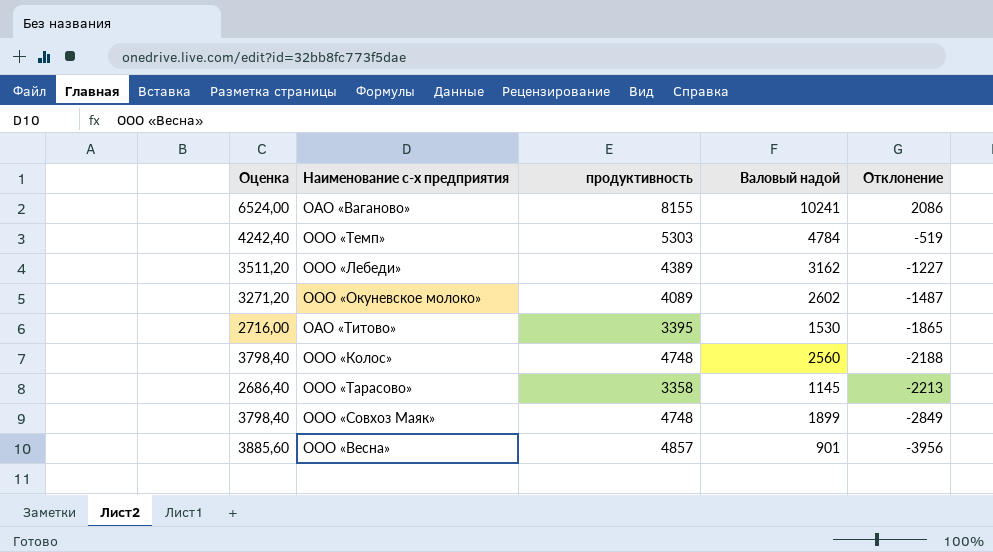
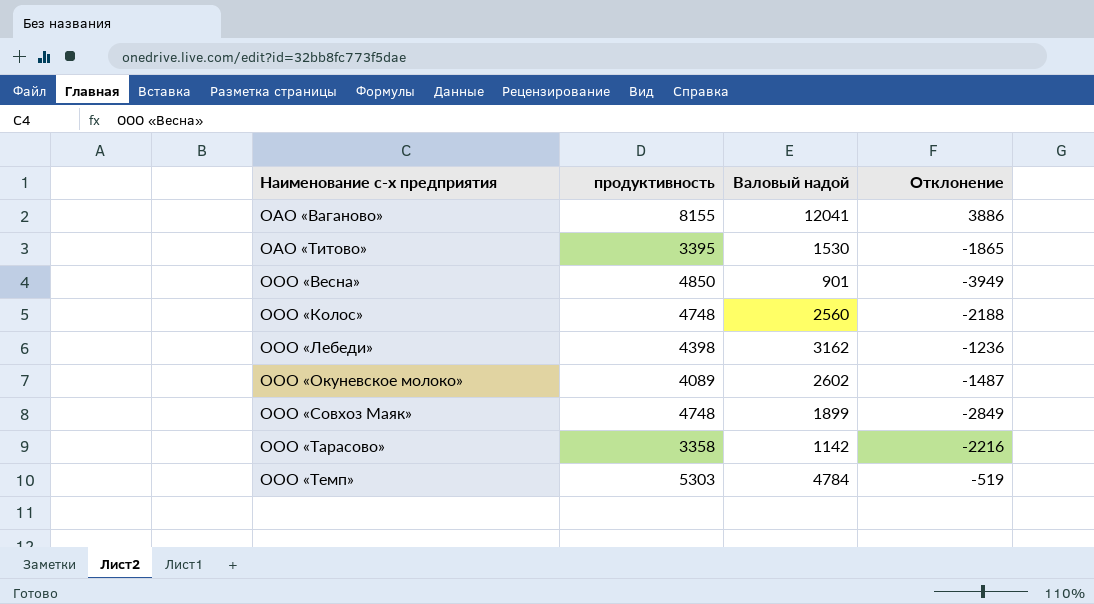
row order: Отклонение descending -> Наименование с-х предприятия ascending
column Оценка | formula: [продуктивность] * 0,8 -> none
ОАО «Ваганово» | Валовый надой: 10241 -> 12041
ОАО «Ваганово» | Отклонение: 2086 -> 3886
ООО «Весна» | продуктивность: 4857 -> 4850
ООО «Весна» | Отклонение: -3956 -> -3949
ООО «Лебеди» | продуктивность: 4389 -> 4398
ООО «Лебеди» | Отклонение: -1227 -> -1236
ООО «Тарасово» | Валовый надой: 1145 -> 1142
ООО «Тарасово» | Отклонение: -2213 -> -2216

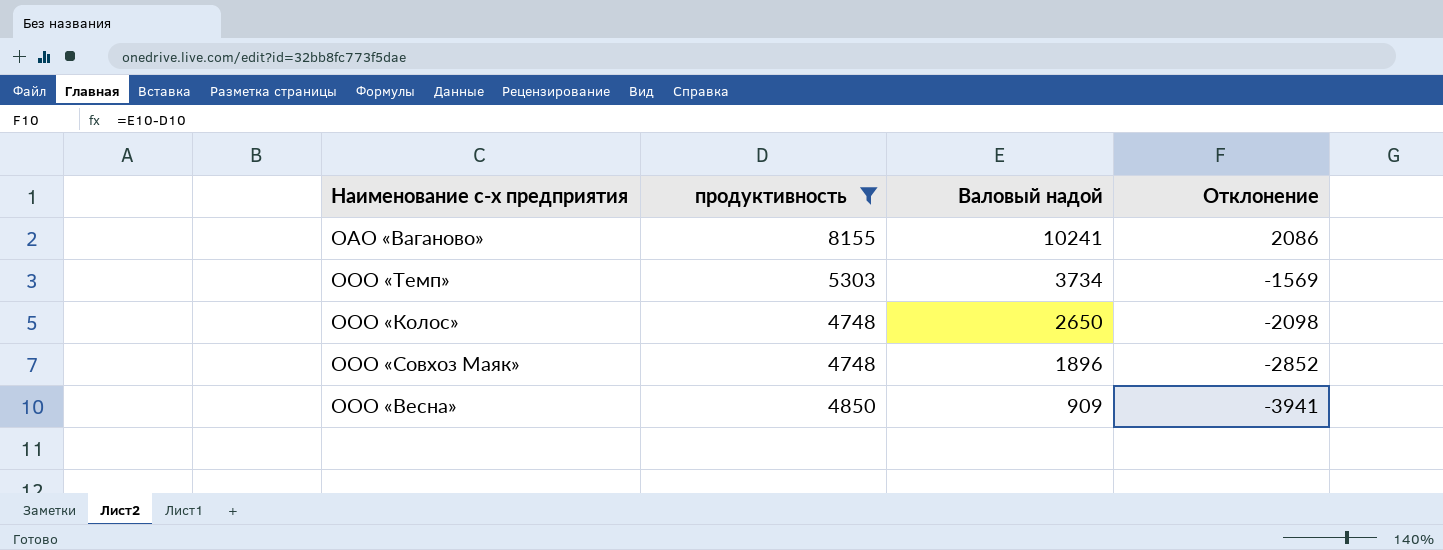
filter: none -> продуктивность >= 4748
row order: Наименование с-х предприятия ascending -> Валовый надой descending
ОАО «Ваганово» | Валовый надой: 12041 -> 10241
ОАО «Ваганово» | Отклонение: 3886 -> 2086
ООО «Темп» | Валовый надой: 4784 -> 3734
ООО «Темп» | Отклонение: -519 -> -1569
ООО «Колос» | Валовый надой: 2560 -> 2650
ООО «Колос» | Отклонение: -2188 -> -2098
ООО «Совхоз Маяк» | Валовый надой: 1899 -> 1896
ООО «Совхоз Маяк» | Отклонение: -2849 -> -2852
ООО «Весна» | Валовый надой: 901 -> 909
ООО «Весна» | Отклонение: -3949 -> -3941

